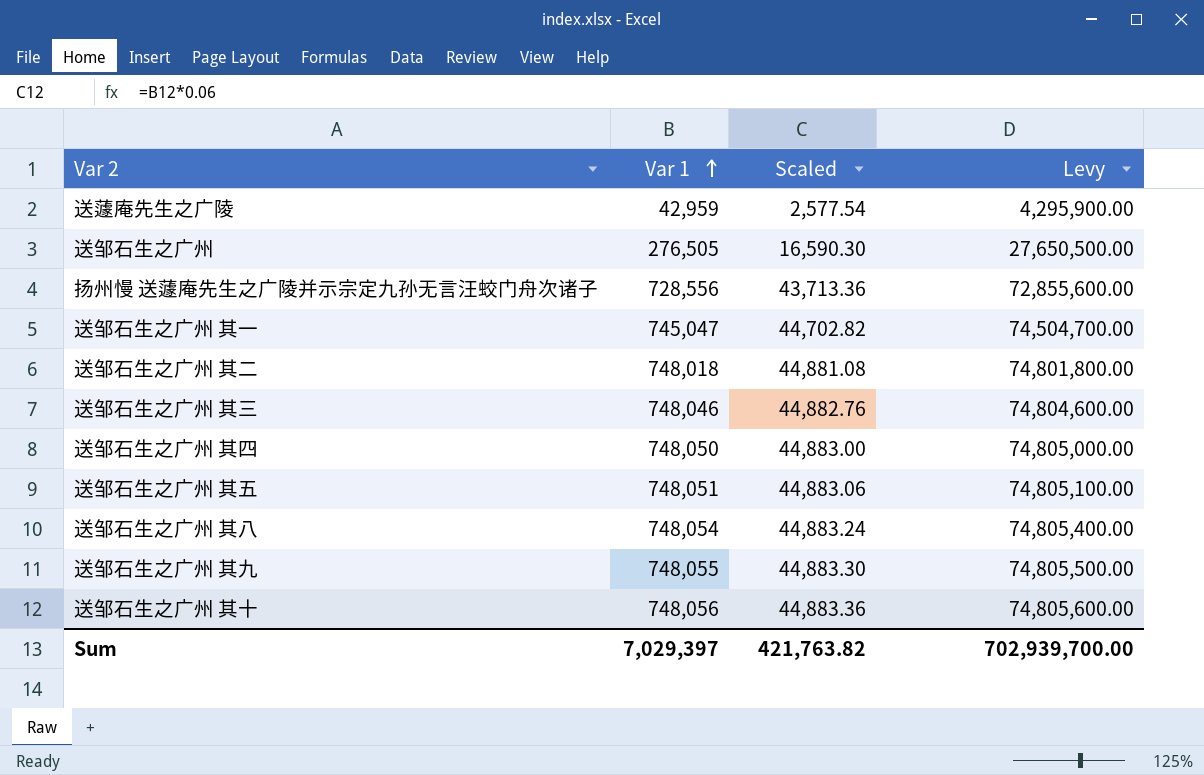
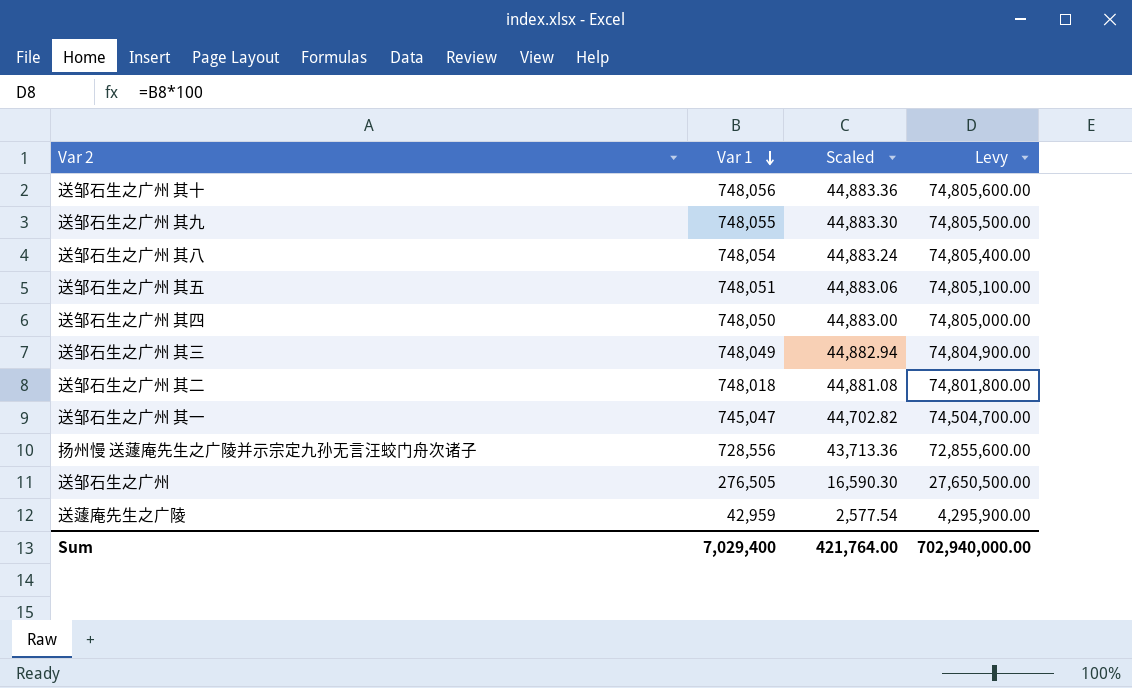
row order: Var 1 ascending -> Var 1 descending
送邹石生之广州 其三 | Var 1: 748,046 -> 748,049
送邹石生之广州 其三 | Scaled: 44,882.76 -> 44,882.94
送邹石生之广州 其三 | Levy: 74,804,600.00 -> 74,804,900.00
Sum | Var 1: 7,029,397 -> 7,029,400
Sum | Scaled: 421,763.82 -> 421,764.00
Sum | Levy: 702,939,700.00 -> 702,940,000.00

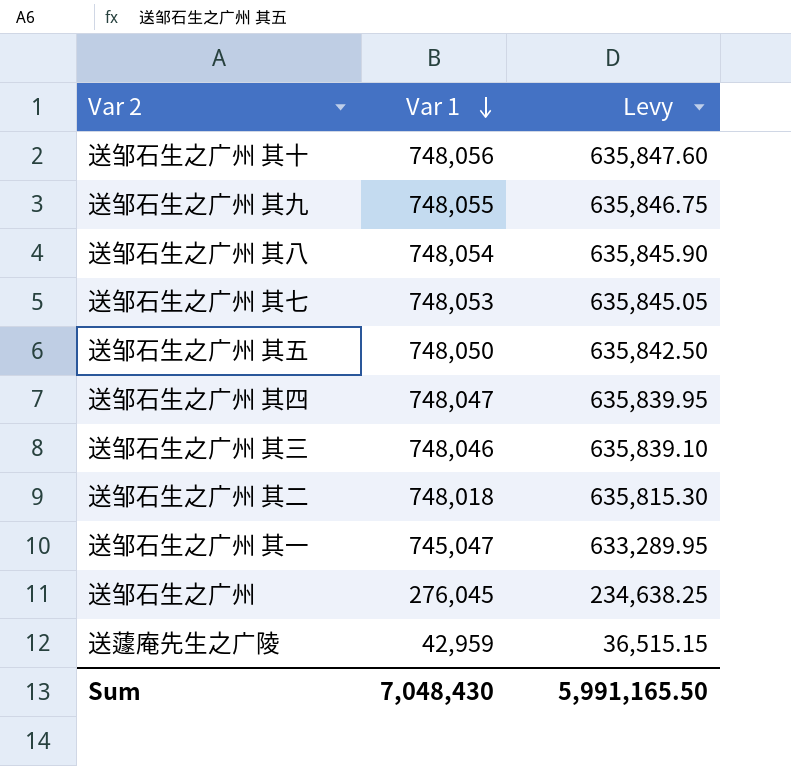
column Scaled | formula: [Var 1] * 0.06 -> none
column Levy | formula: [Var 1] * 100 -> [Var 1] * 0.85
row 扬州慢 送蘧庵先生之广陵并示宗定九孙无言汪蛟门舟次诸子: 728,556 | 43,713.36 | 72,855,600.00 -> none
row 送邹石生之广州 其七: none -> 748,053 | 635,845.05
送邹石生之广州 其五 | Var 1: 748,051 -> 748,050
送邹石生之广州 其四 | Var 1: 748,050 -> 748,047
送邹石生之广州 其三 | Var 1: 748,049 -> 748,046
送邹石生之广州 | Var 1: 276,505 -> 276,045
Sum | Var 1: 7,029,400 -> 7,048,430
Sum | Levy: 702,940,000.00 -> 5,991,165.50

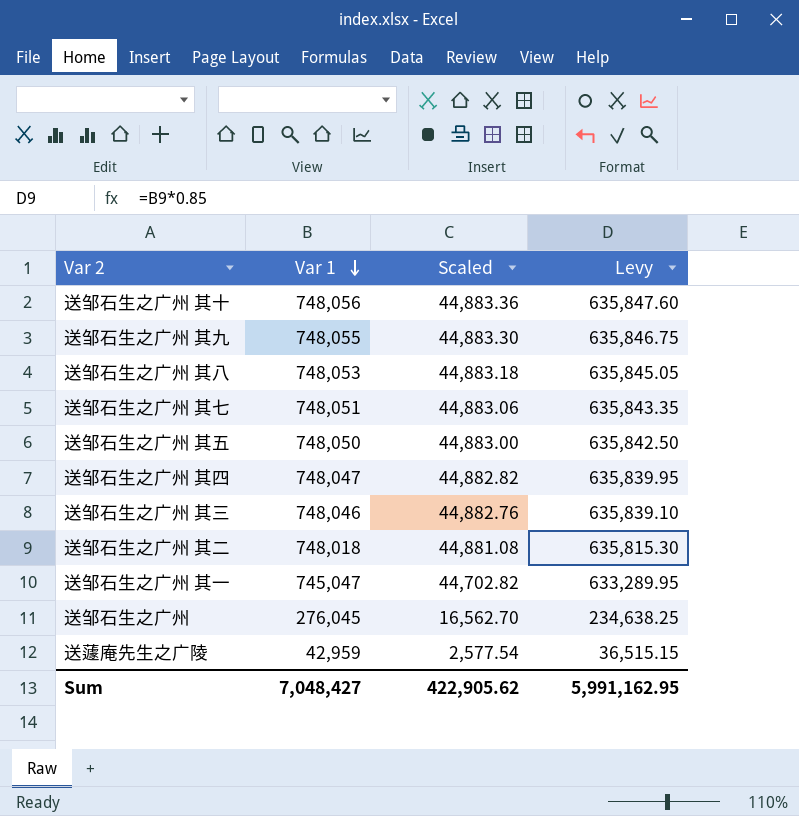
column Scaled | formula: none -> [Var 1] * 0.06
送邹石生之广州 其八 | Var 1: 748,054 -> 748,053
送邹石生之广州 其八 | Levy: 635,845.90 -> 635,845.05
送邹石生之广州 其七 | Var 1: 748,053 -> 748,051
送邹石生之广州 其七 | Levy: 635,845.05 -> 635,843.35
Sum | Var 1: 7,048,430 -> 7,048,427
Sum | Levy: 5,991,165.50 -> 5,991,162.95

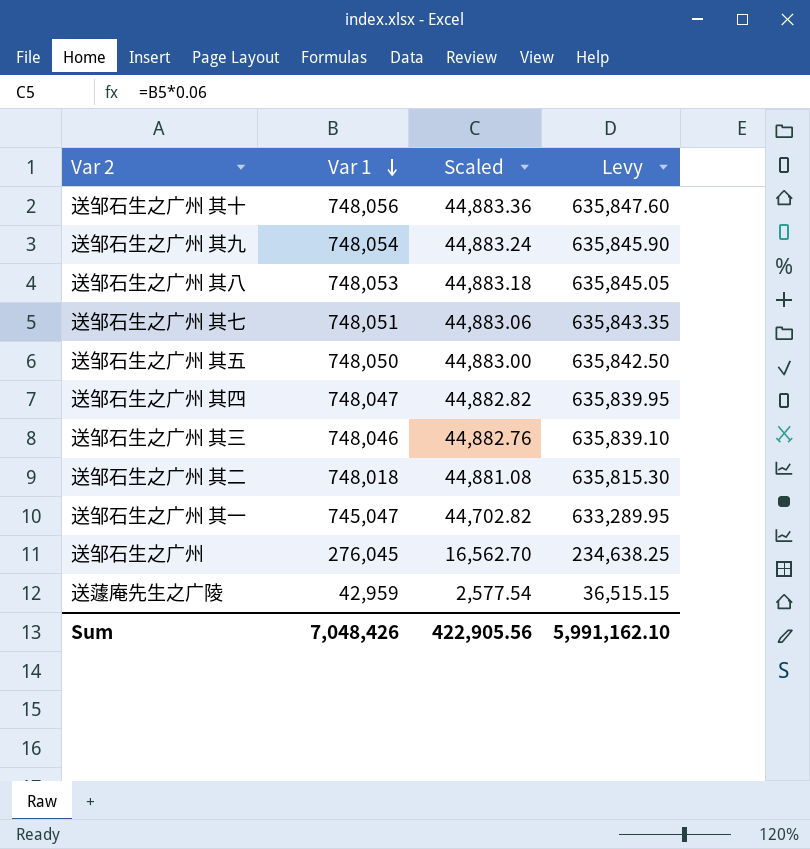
送邹石生之广州 其九 | Var 1: 748,055 -> 748,054
送邹石生之广州 其九 | Scaled: 44,883.30 -> 44,883.24
送邹石生之广州 其九 | Levy: 635,846.75 -> 635,845.90
Sum | Var 1: 7,048,427 -> 7,048,426
Sum | Scaled: 422,905.62 -> 422,905.56
Sum | Levy: 5,991,162.95 -> 5,991,162.10

